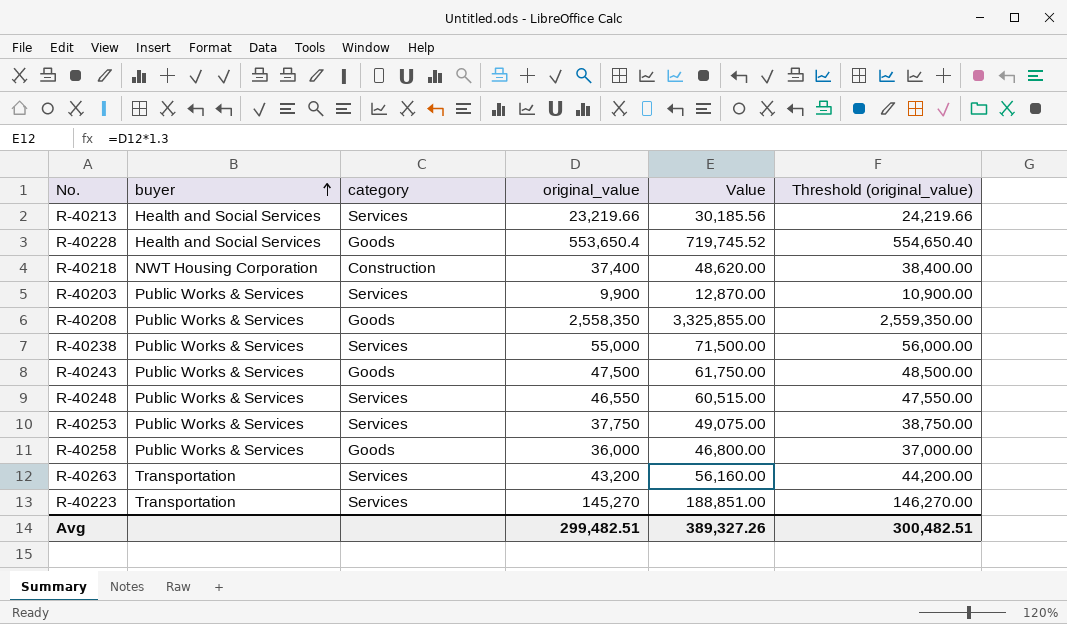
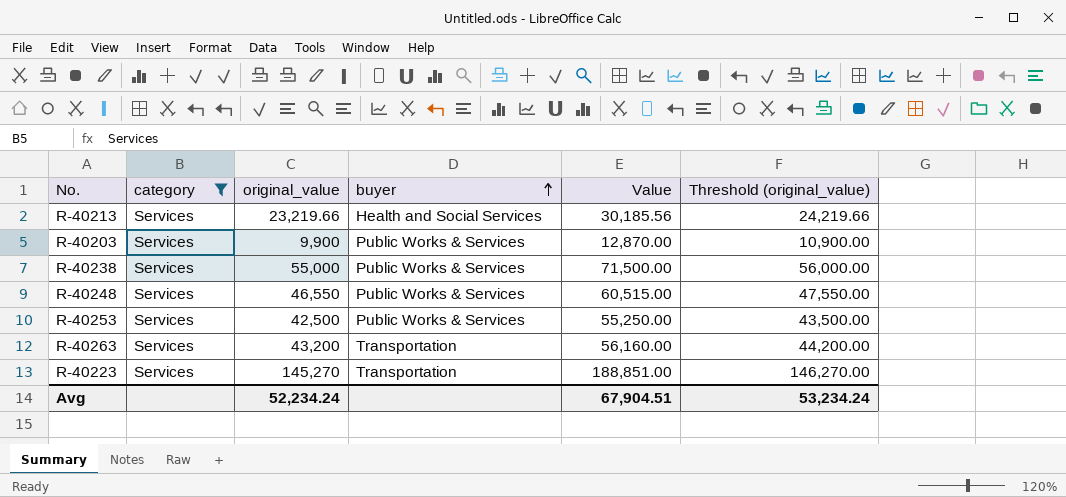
filter: none -> category = Services
column buyer | position: 2 -> 4
R-40253 | original_value: 37,750 -> 42,500
R-40253 | Value: 49,075.00 -> 55,250.00
R-40253 | Threshold (original_value): 38,750.00 -> 43,500.00
Avg | original_value: 299,482.51 -> 52,234.24
Avg | Value: 389,327.26 -> 67,904.51
Avg | Threshold (original_value): 300,482.51 -> 53,234.24

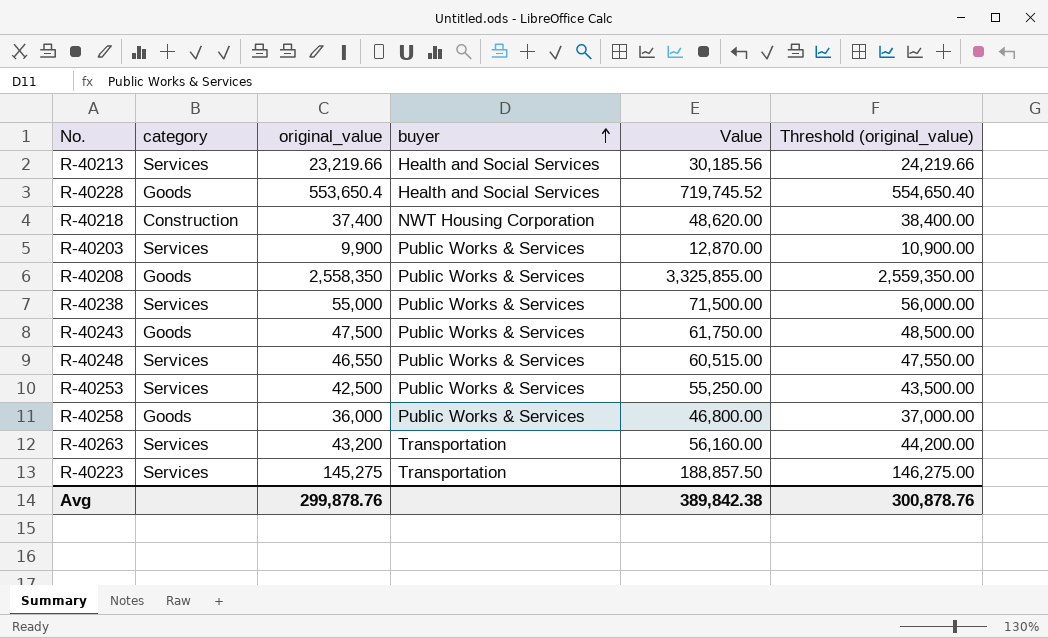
filter: category = Services -> none
R-40223 | original_value: 145,270 -> 145,275
R-40223 | Value: 188,851.00 -> 188,857.50
R-40223 | Threshold (original_value): 146,270.00 -> 146,275.00
Avg | original_value: 52,234.24 -> 299,878.76
Avg | Value: 67,904.51 -> 389,842.38
Avg | Threshold (original_value): 53,234.24 -> 300,878.76

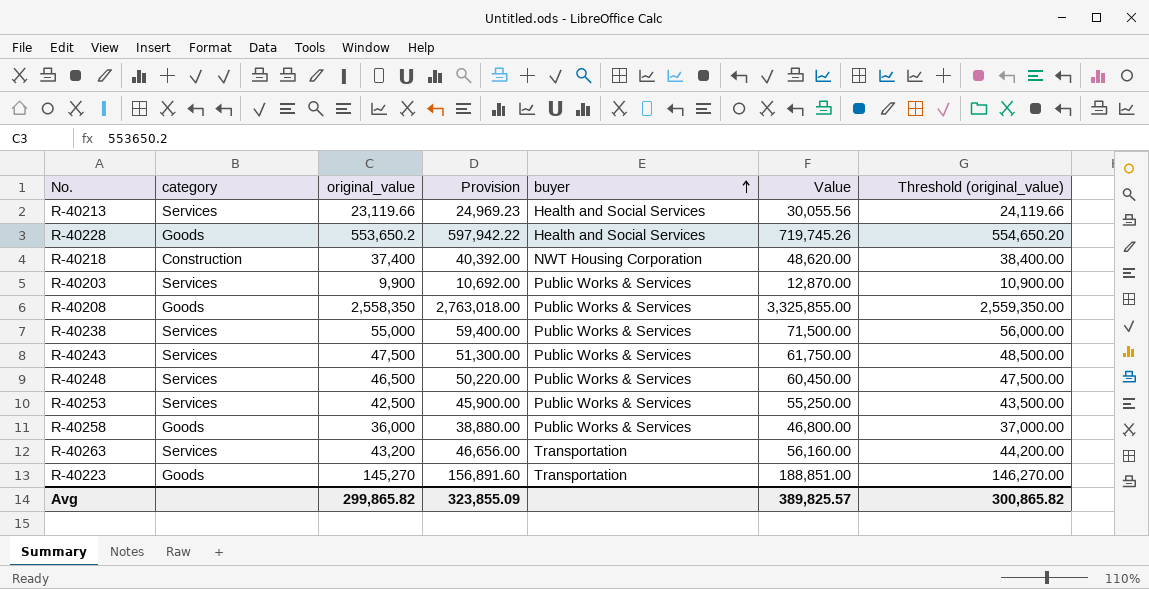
column Provision | formula: none -> [original_value] * 1.08
R-40213 | original_value: 23,219.66 -> 23,119.66
R-40213 | Value: 30,185.56 -> 30,055.56
R-40213 | Threshold (original_value): 24,219.66 -> 24,119.66
R-40228 | original_value: 553,650.4 -> 553,650.2
R-40228 | Value: 719,745.52 -> 719,745.26
R-40228 | Threshold (original_value): 554,650.40 -> 554,650.20
R-40243 | category: Goods -> Services
R-40248 | original_value: 46,550 -> 46,500
R-40248 | Value: 60,515.00 -> 60,450.00
R-40248 | Threshold (original_value): 47,550.00 -> 47,500.00
R-40223 | category: Services -> Goods
R-40223 | original_value: 145,275 -> 145,270
R-40223 | Value: 188,857.50 -> 188,851.00
R-40223 | Threshold (original_value): 146,275.00 -> 146,270.00
Avg | original_value: 299,878.76 -> 299,865.82
Avg | Value: 389,842.38 -> 389,825.57
Avg | Threshold (original_value): 300,878.76 -> 300,865.82

